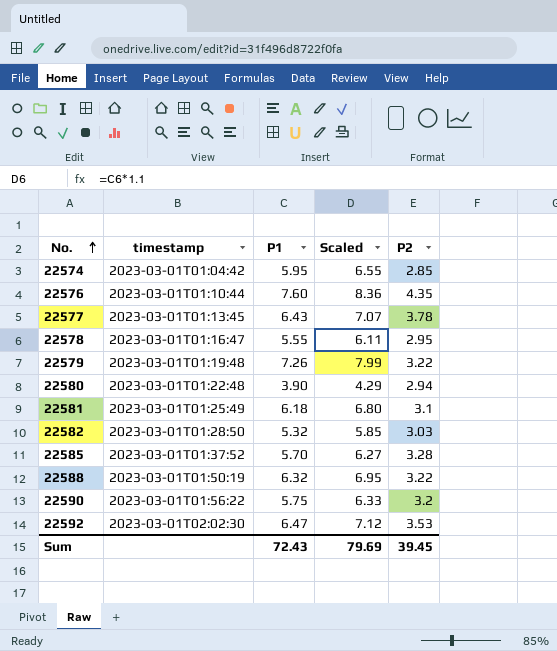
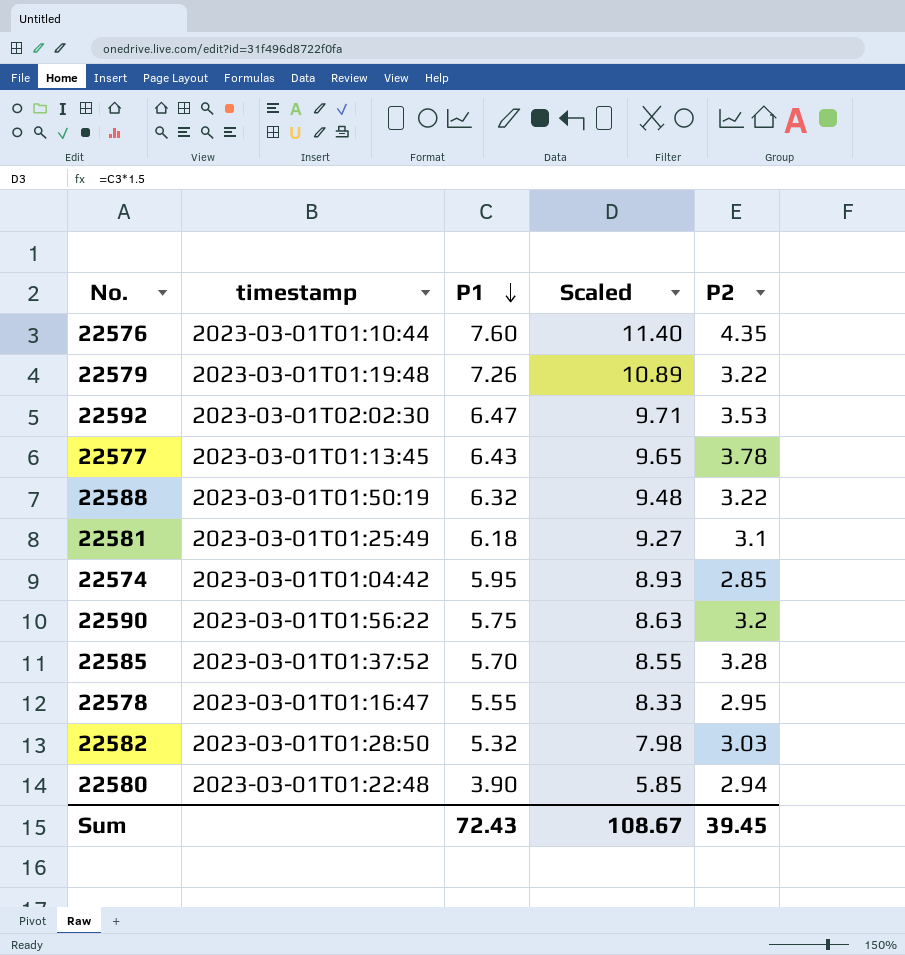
row order: No. ascending -> P1 descending
column Scaled | formula: [P1] * 1.1 -> [P1] * 1.5
Sum | Scaled: 79.69 -> 108.67

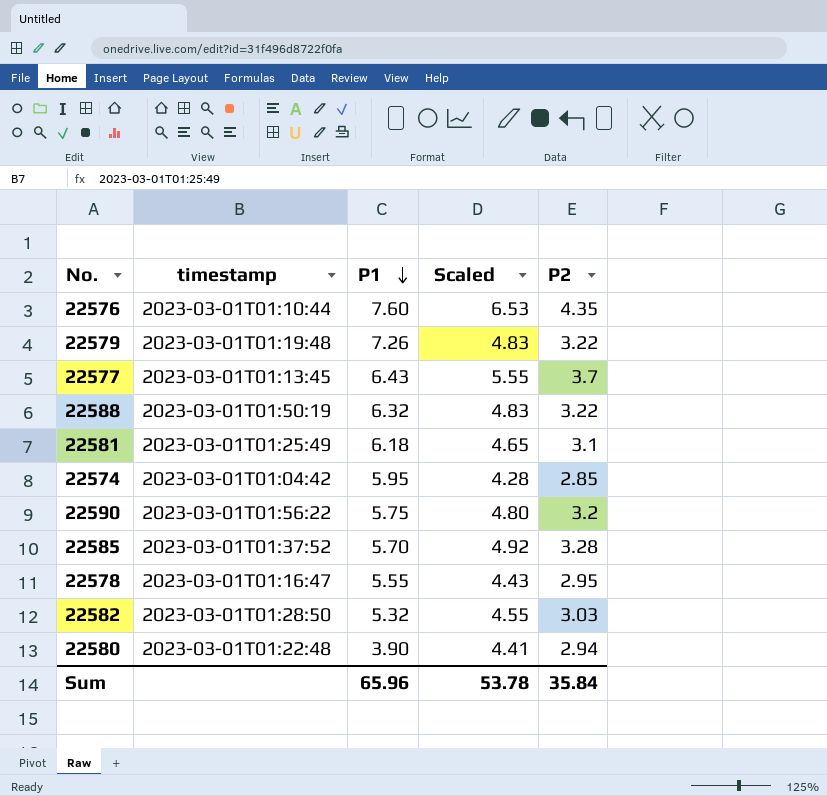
column Scaled | formula: [P1] * 1.5 -> [P2] * 1.5
row 22592: 2023-03-01T02:02:30 | 6.47 | 9.71 | 3.53 -> none
22577 | P2: 3.78 -> 3.7
Sum | P1: 72.43 -> 65.96
Sum | Scaled: 108.67 -> 53.78
Sum | P2: 39.45 -> 35.84

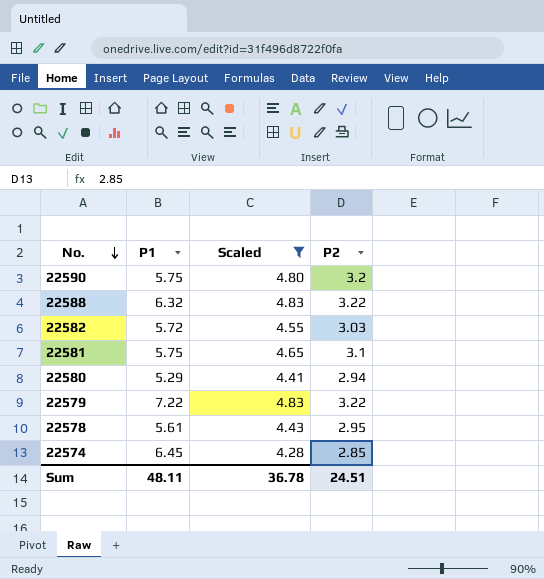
filter: none -> Scaled <= 4.83
row order: P1 descending -> No. descending
column timestamp | position: 2 -> none
22582 | P1: 5.32 -> 5.72
22581 | P1: 6.18 -> 5.75
22580 | P1: 3.90 -> 5.29
22579 | P1: 7.26 -> 7.22
22578 | P1: 5.55 -> 5.61
22574 | P1: 5.95 -> 6.45
Sum | P1: 65.96 -> 48.11
Sum | Scaled: 53.78 -> 36.78
Sum | P2: 35.84 -> 24.51

